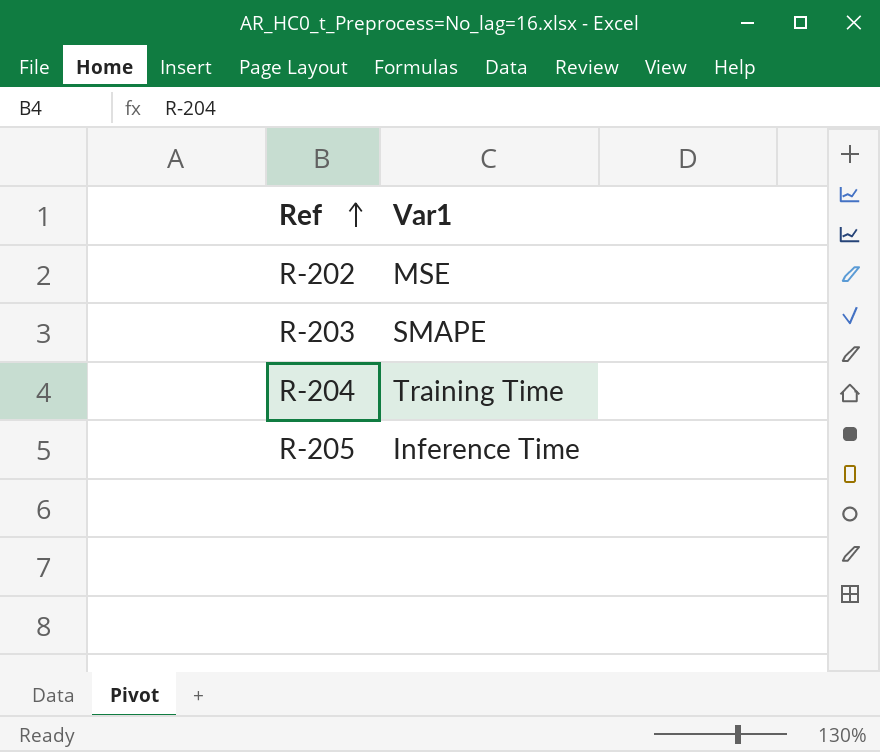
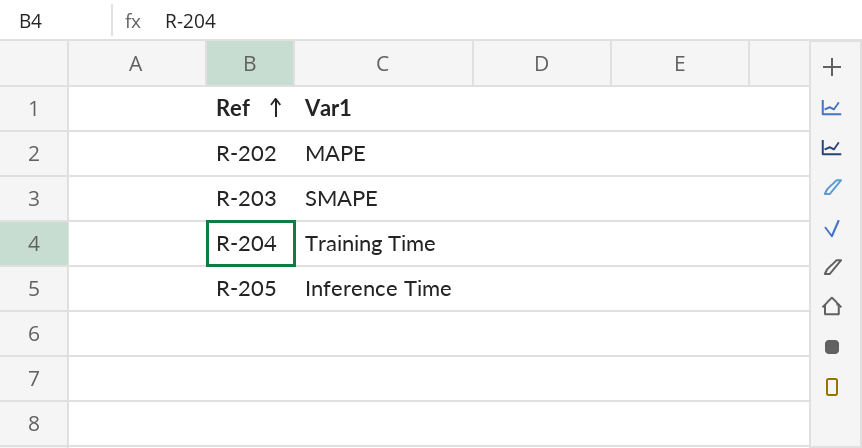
R-202 | Var1: MSE -> MAPE

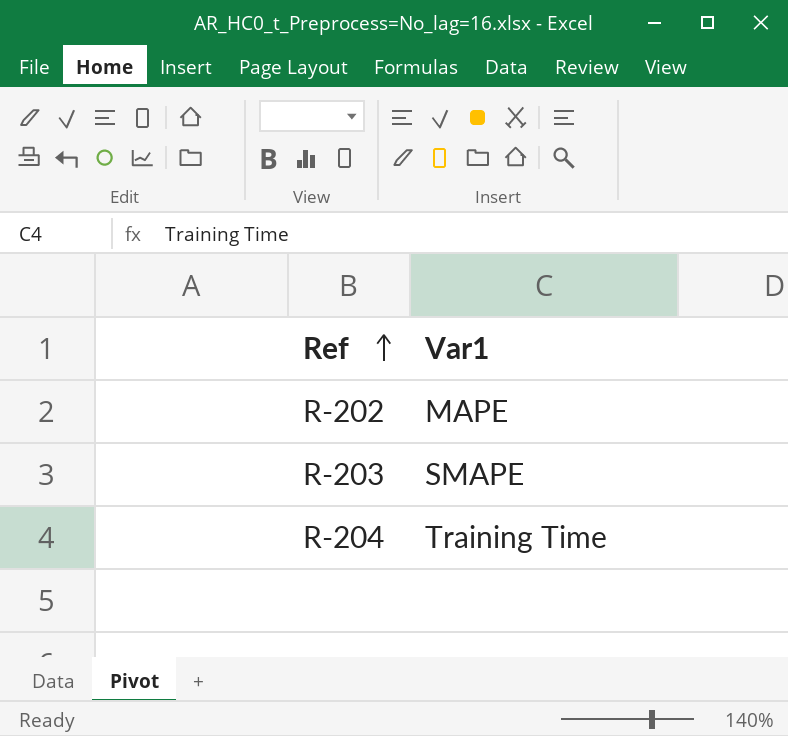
row R-205: Inference Time -> none

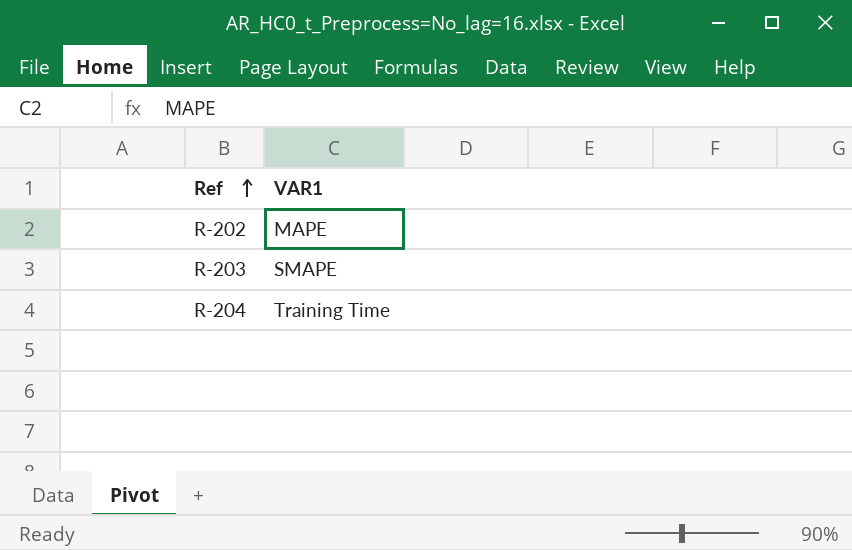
column name: Var1 -> VAR1

